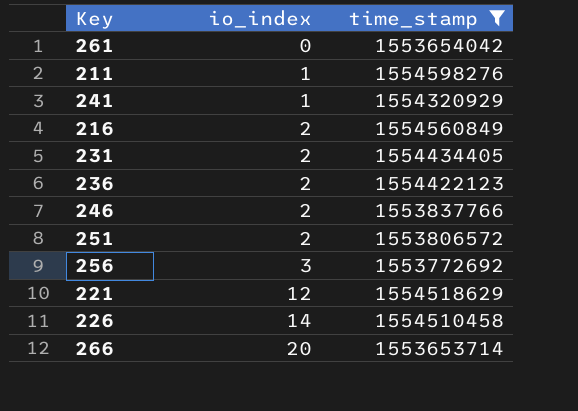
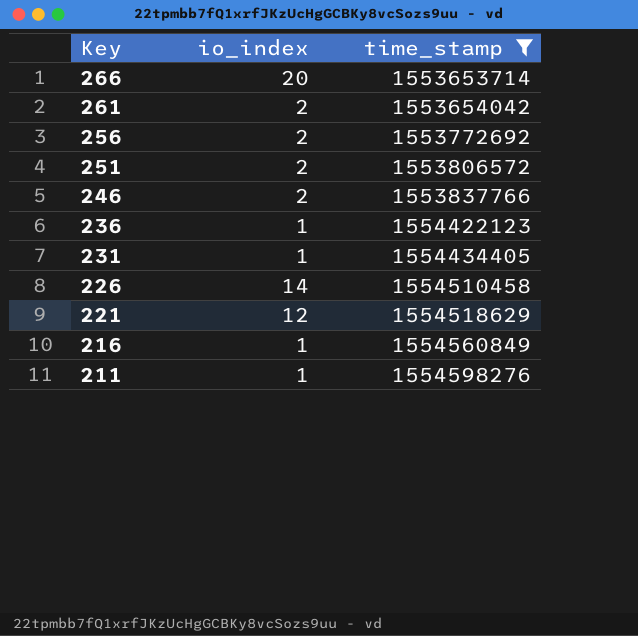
row order: io_index ascending -> Key descending
row 241: 1 | 1554320929 -> none
261 | io_index: 0 -> 2
256 | io_index: 3 -> 2
236 | io_index: 2 -> 1
231 | io_index: 2 -> 1
216 | io_index: 2 -> 1

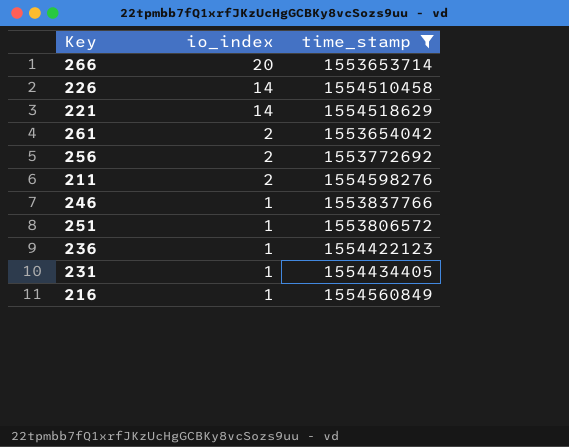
row order: Key descending -> io_index descending
221 | io_index: 12 -> 14
211 | io_index: 1 -> 2
246 | io_index: 2 -> 1
251 | io_index: 2 -> 1

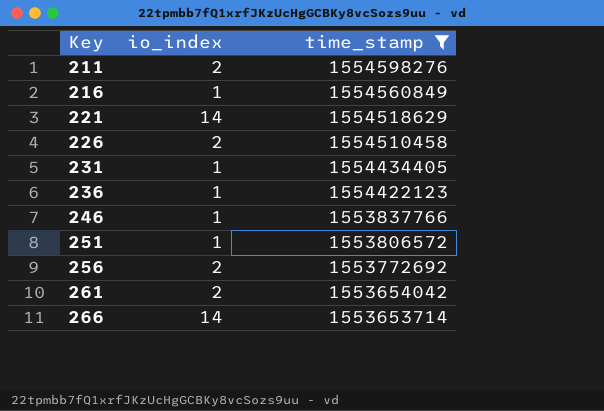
row order: io_index descending -> Key ascending
226 | io_index: 14 -> 2
266 | io_index: 20 -> 14

